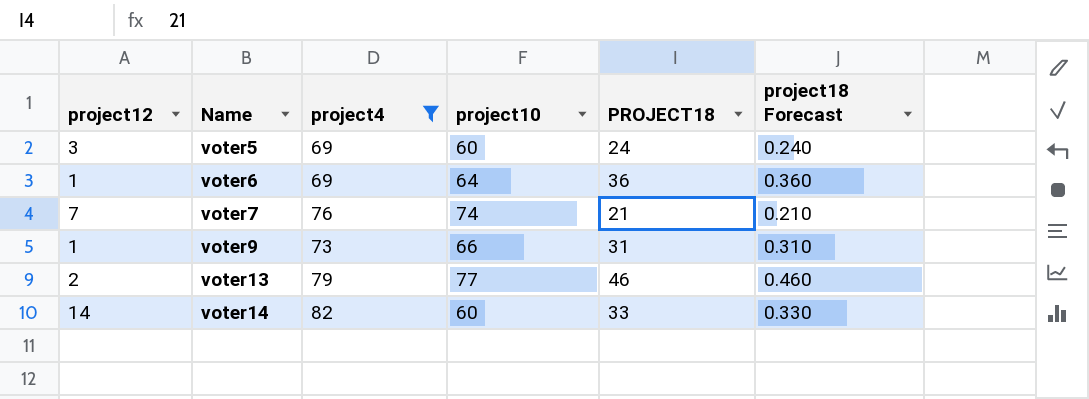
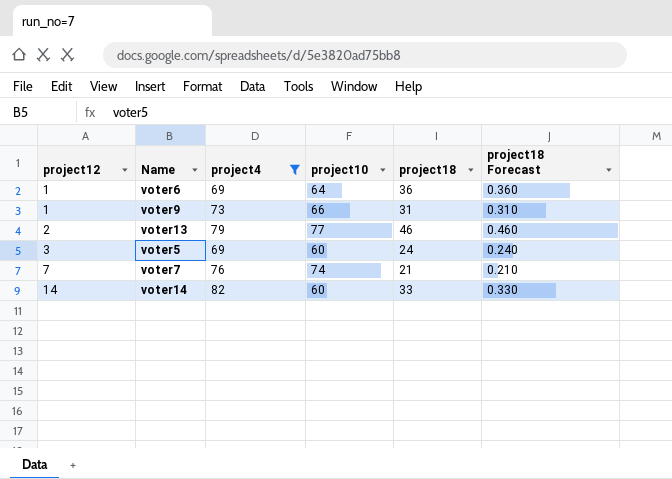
row order: Name ascending -> project12 ascending
column name: PROJECT18 -> project18

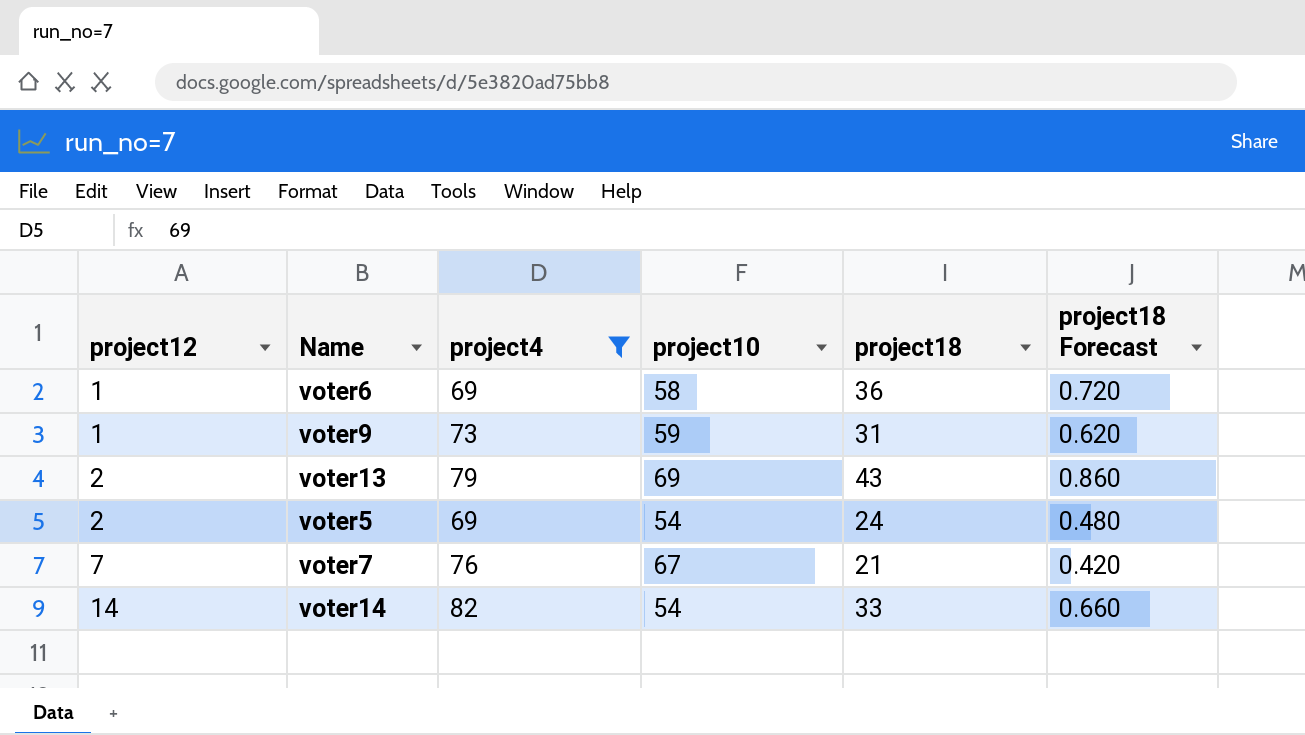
column project18 Forecast | formula: [project18] * 0.01 -> [project18] * 0.02
voter6 | project10: 64 -> 58
voter9 | project10: 66 -> 59
voter13 | project10: 77 -> 69
voter13 | project18: 46 -> 43
voter5 | project12: 3 -> 2
voter5 | project10: 60 -> 54
voter7 | project10: 74 -> 67
voter14 | project10: 60 -> 54

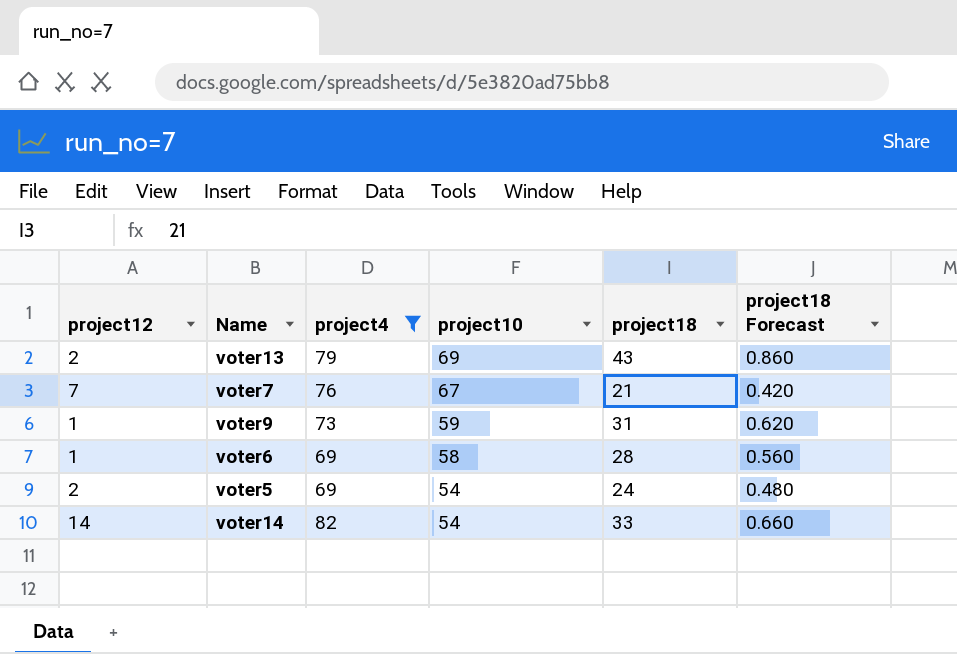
row order: project12 ascending -> project10 descending
voter6 | project18: 36 -> 28
voter6 | project18 Forecast: 0.720 -> 0.560

